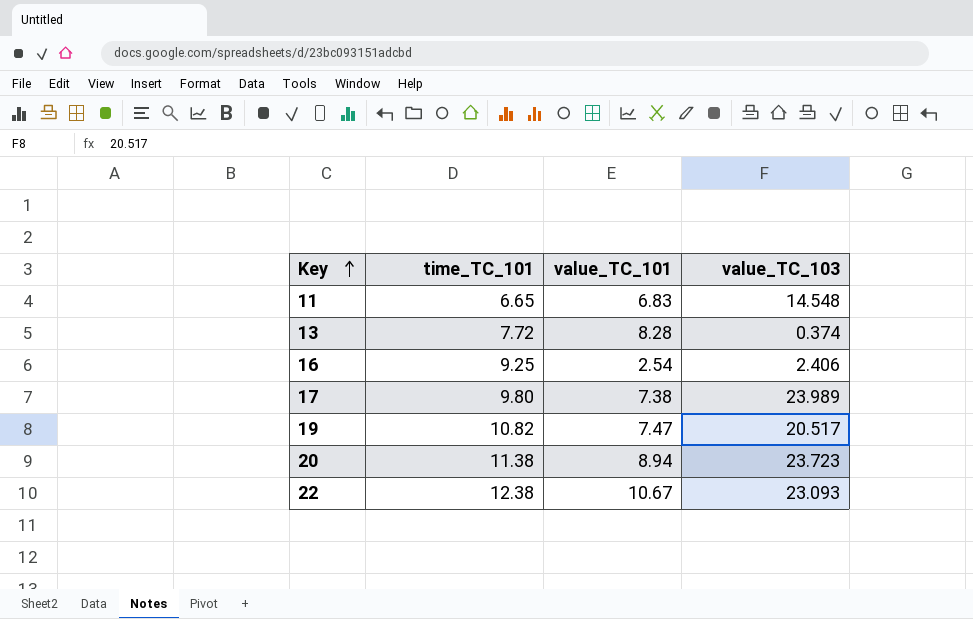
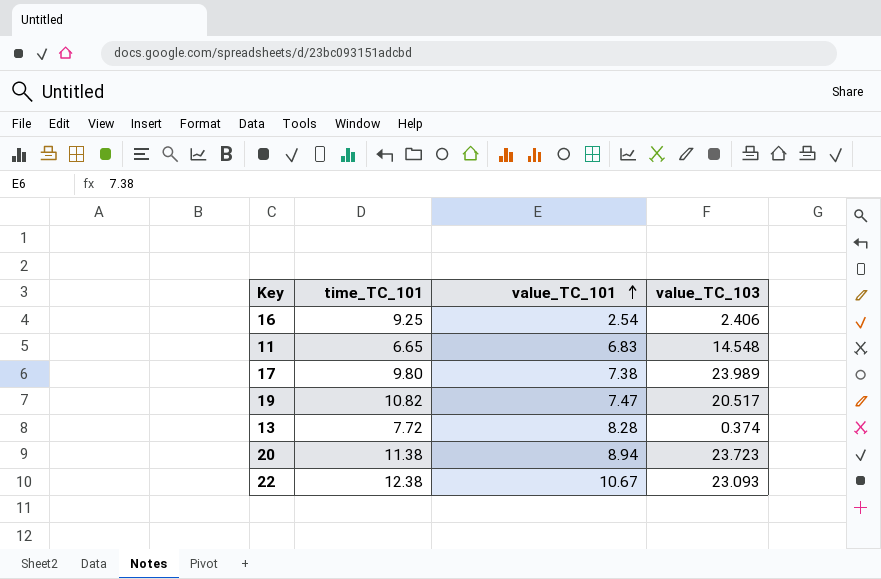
row order: Key ascending -> value_TC_101 ascending

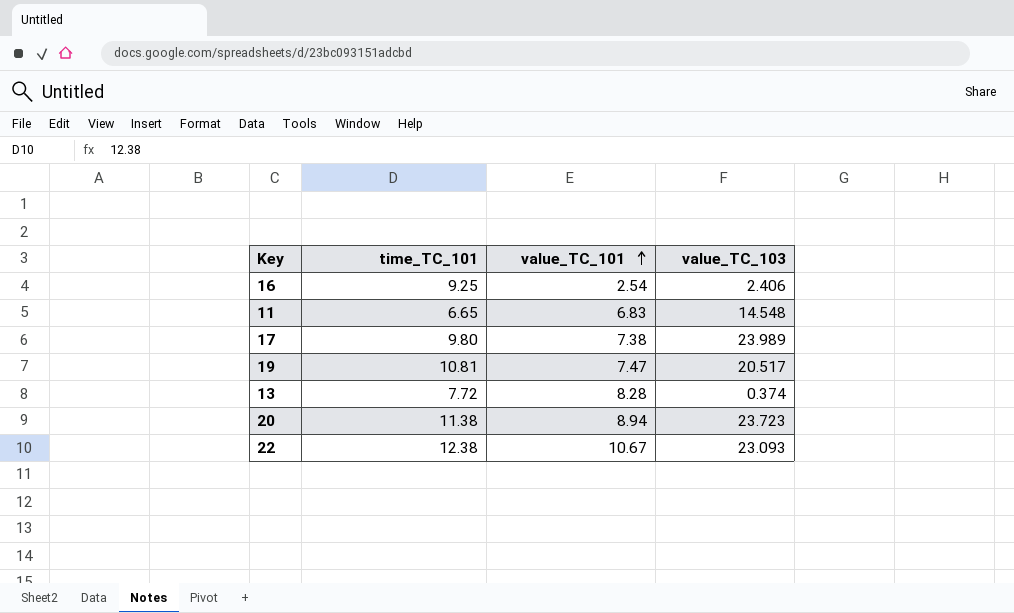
19 | time_TC_101: 10.82 -> 10.81

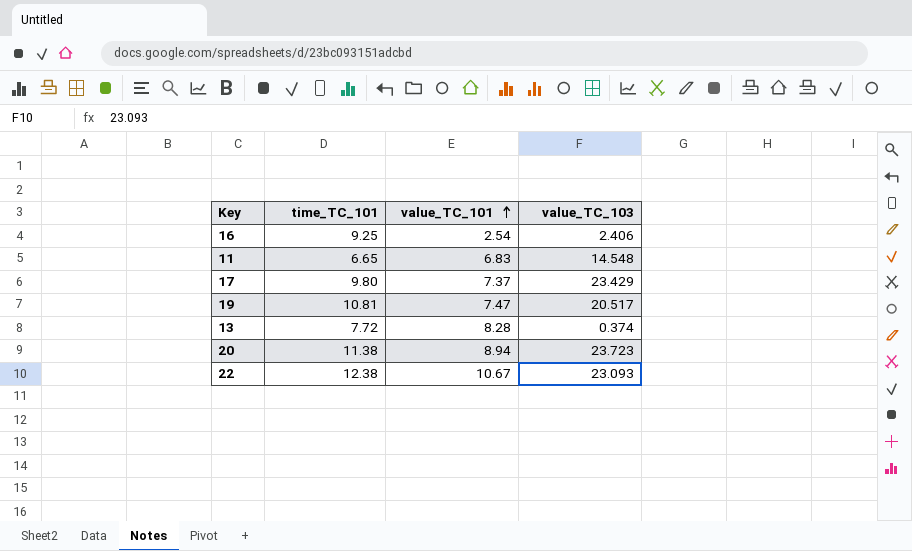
17 | value_TC_101: 7.38 -> 7.37
17 | value_TC_103: 23.989 -> 23.429

